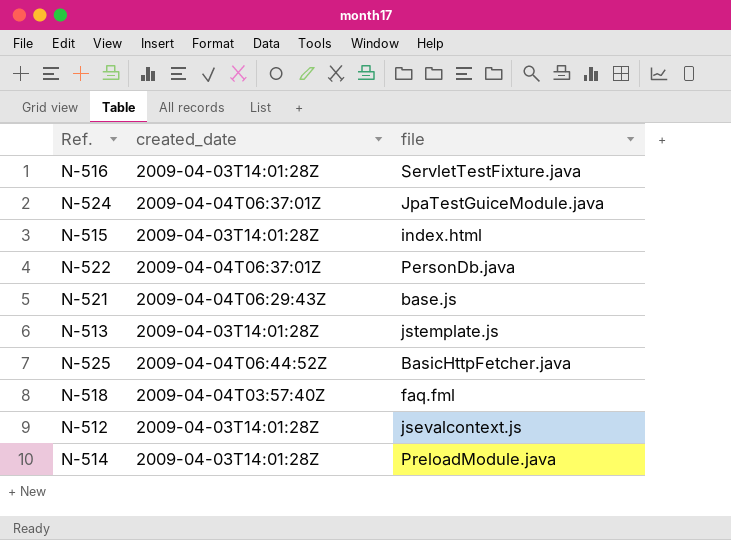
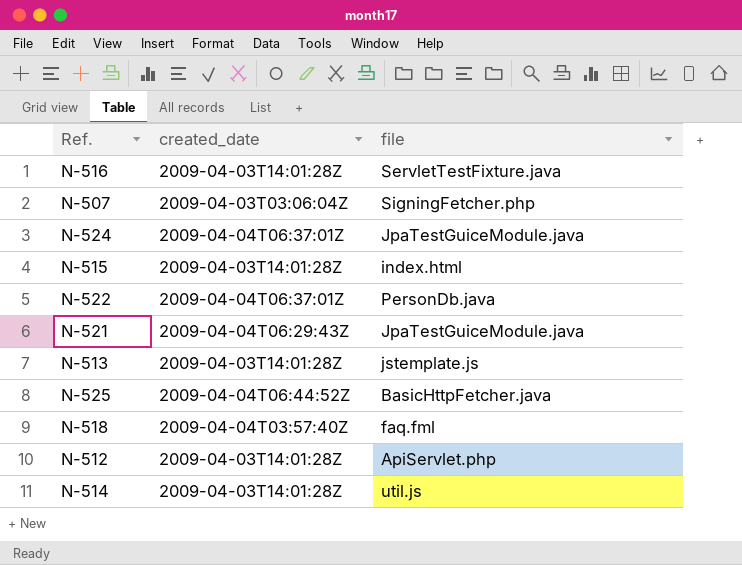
row N-507: none -> 2009-04-03T03:06:04Z | SigningFetcher.php
N-521 | file: base.js -> JpaTestGuiceModule.java
N-512 | file: jsevalcontext.js -> ApiServlet.php
N-514 | file: PreloadModule.java -> util.js

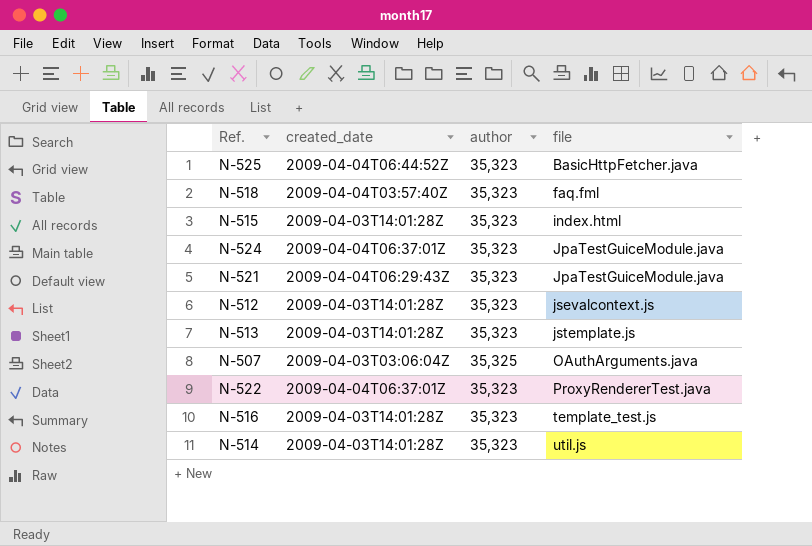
row order: none -> file ascending
column author | position: none -> 3
N-512 | file: ApiServlet.php -> jsevalcontext.js
N-507 | file: SigningFetcher.php -> OAuthArguments.java
N-522 | file: PersonDb.java -> ProxyRendererTest.java
N-516 | file: ServletTestFixture.java -> template_test.js

